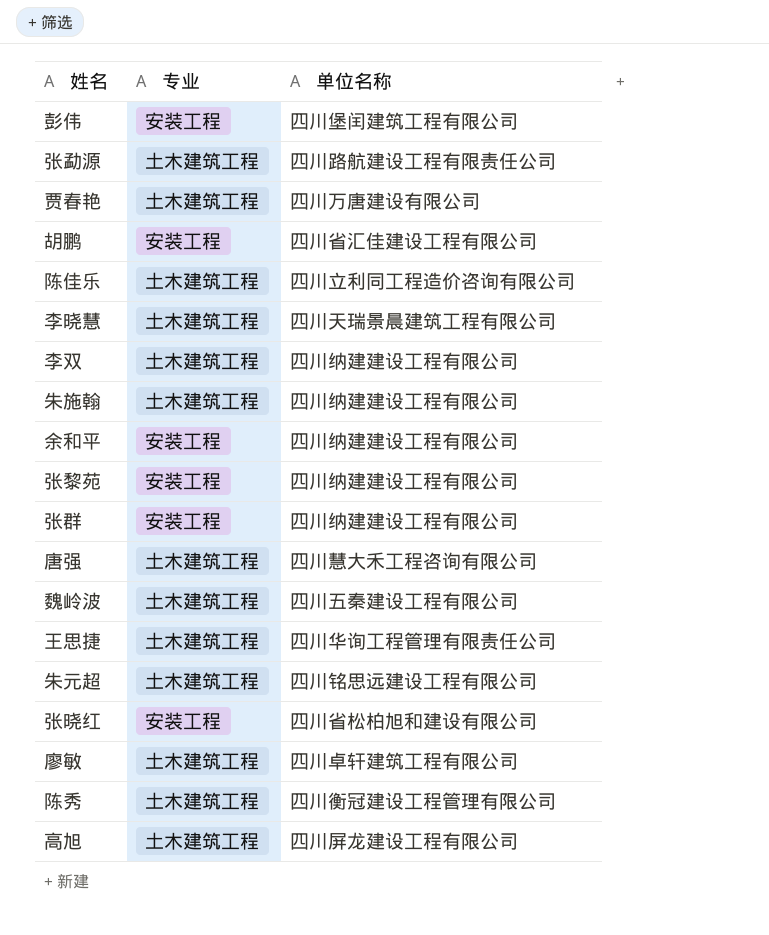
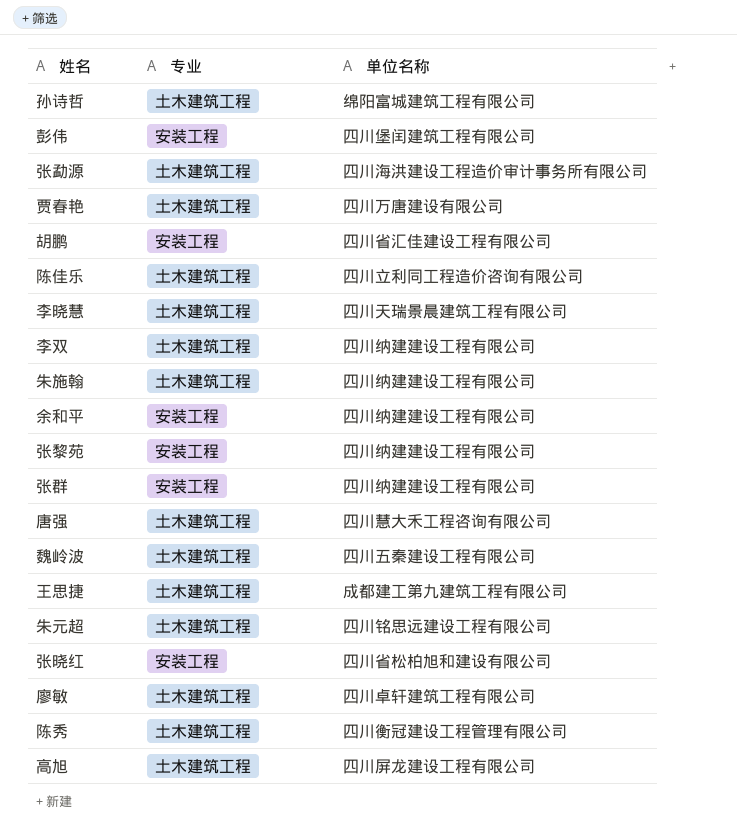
row 孙诗哲: none -> 土木建筑工程 | 绵阳富城建筑工程有限公司
张勐源 | 单位名称: 四川路航建设工程有限责任公司 -> 四川海洪建设工程造价审计事务所有限公司
王思捷 | 单位名称: 四川华询工程管理有限责任公司 -> 成都建工第九建筑工程有限公司

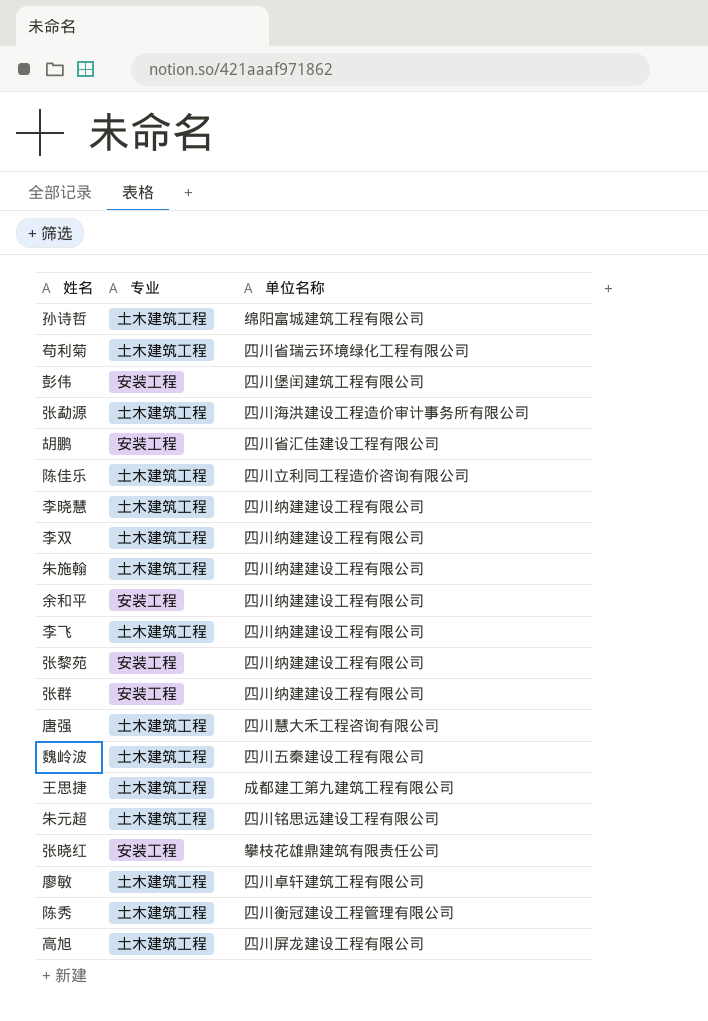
row 贾春艳: 土木建筑工程 | 四川万唐建设有限公司 -> none
row 苟利菊: none -> 土木建筑工程 | 四川省瑞云环境绿化工程有限公司
李晓慧 | 单位名称: 四川天瑞景晨建筑工程有限公司 -> 四川纳建建设工程有限公司
row 李飞: none -> 土木建筑工程 | 四川纳建建设工程有限公司
张晓红 | 单位名称: 四川省松柏旭和建设有限公司 -> 攀枝花雄鼎建筑有限责任公司

